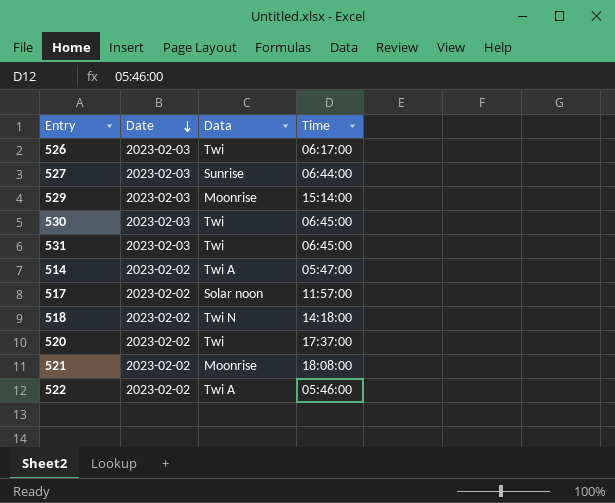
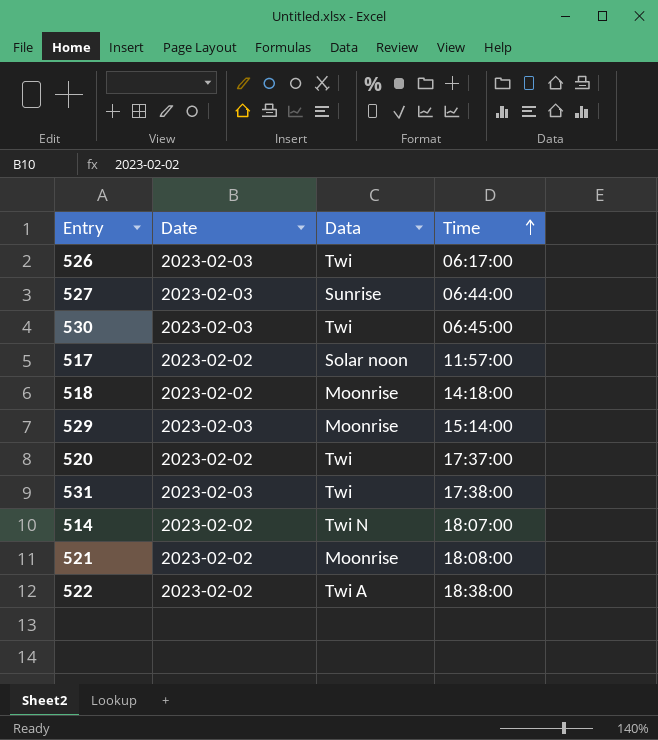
row order: Date descending -> Time ascending
518 | Data: Twi N -> Moonrise
531 | Time: 06:45:00 -> 17:38:00
514 | Data: Twi A -> Twi N
514 | Time: 05:47:00 -> 18:07:00
522 | Time: 05:46:00 -> 18:38:00

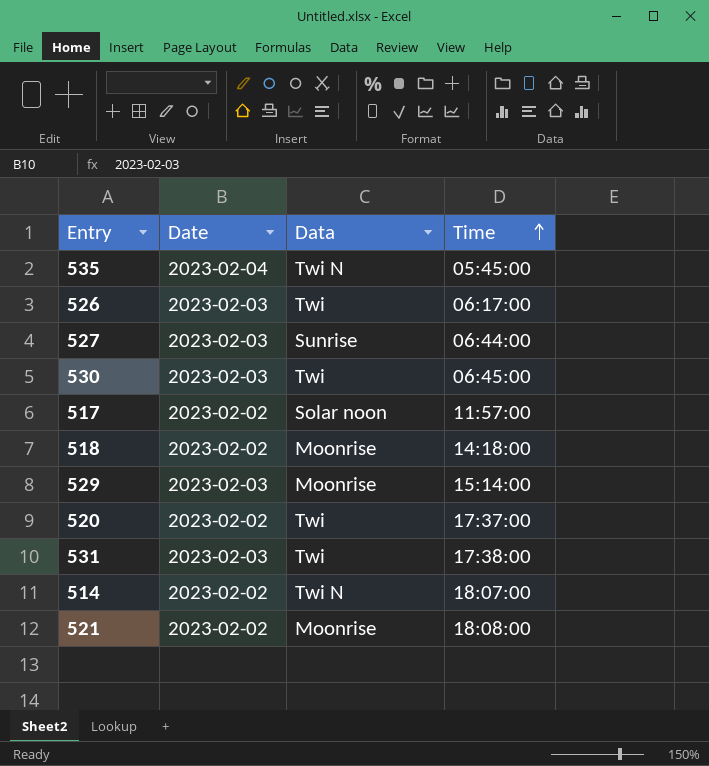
row 522: 2023-02-02 | Twi A | 18:38:00 -> none
row 535: none -> 2023-02-04 | Twi N | 05:45:00

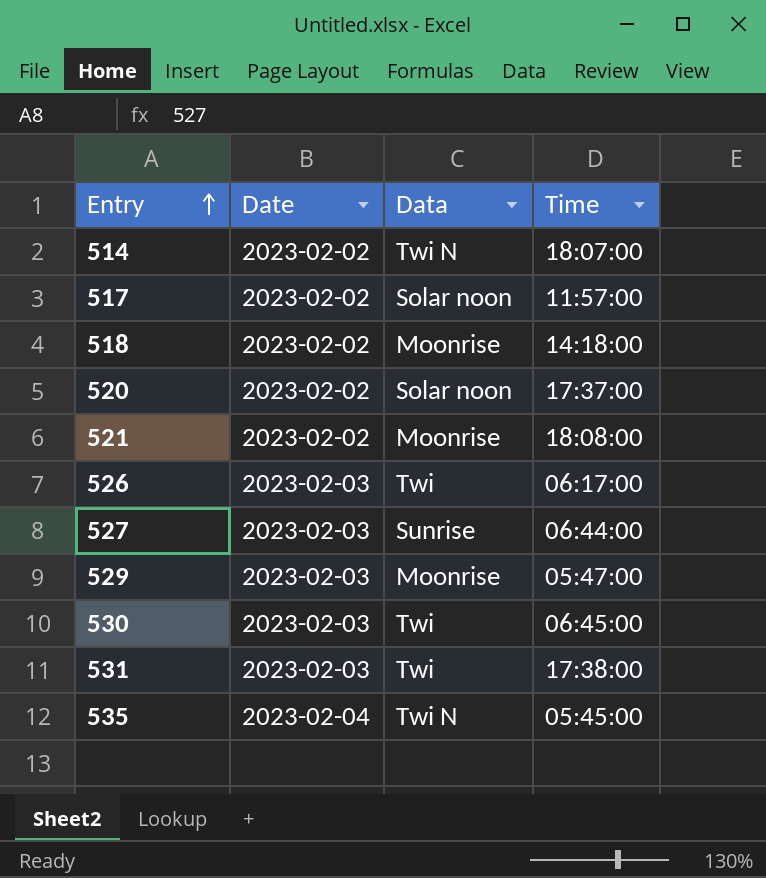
row order: Time ascending -> Entry ascending
520 | Data: Twi -> Solar noon
529 | Time: 15:14:00 -> 05:47:00

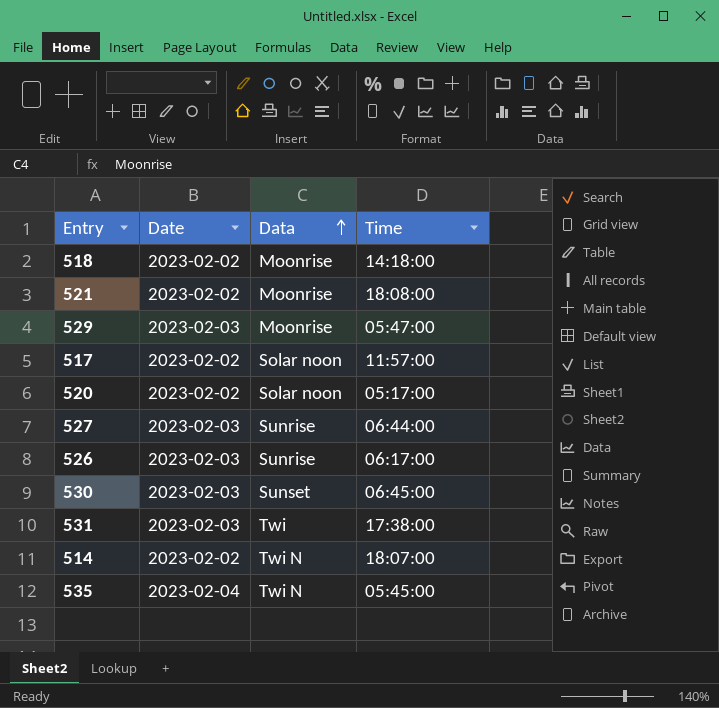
row order: Entry ascending -> Data ascending
520 | Time: 17:37:00 -> 05:17:00
526 | Data: Twi -> Sunrise
530 | Data: Twi -> Sunset

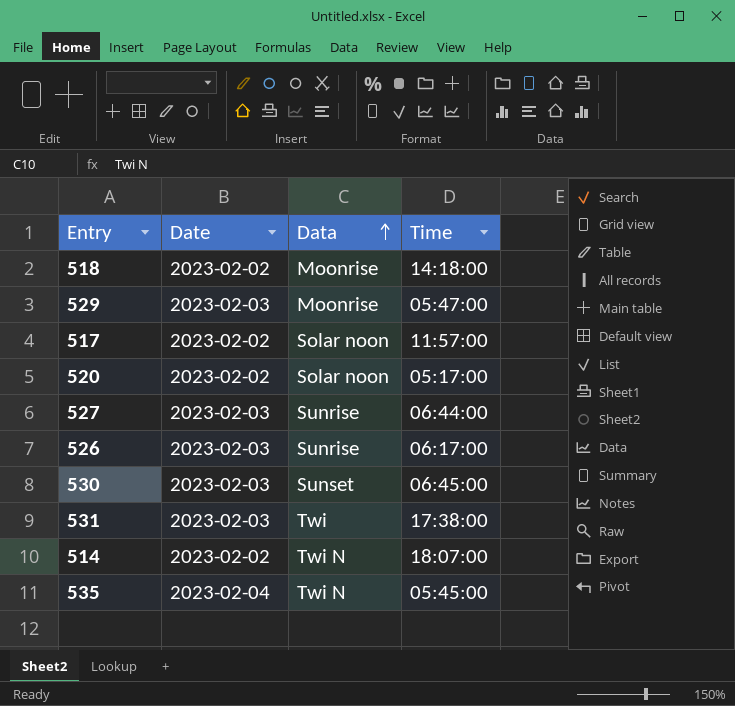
row 521: 2023-02-02 | Moonrise | 18:08:00 -> none

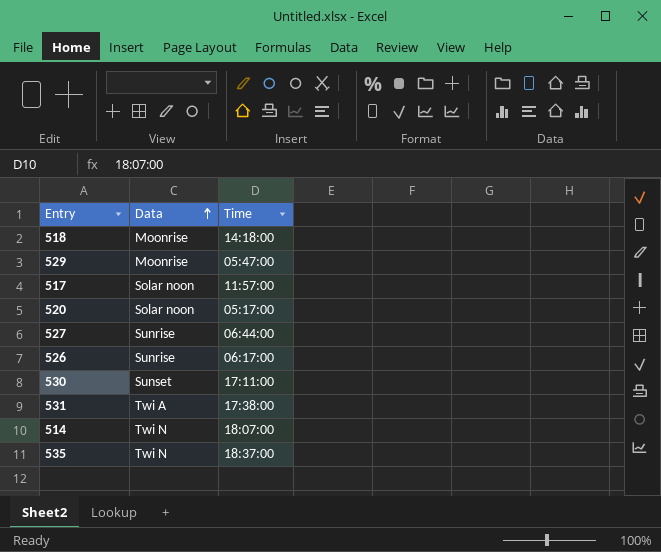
column Date | position: 2 -> none
530 | Time: 06:45:00 -> 17:11:00
531 | Data: Twi -> Twi A
535 | Time: 05:45:00 -> 18:37:00

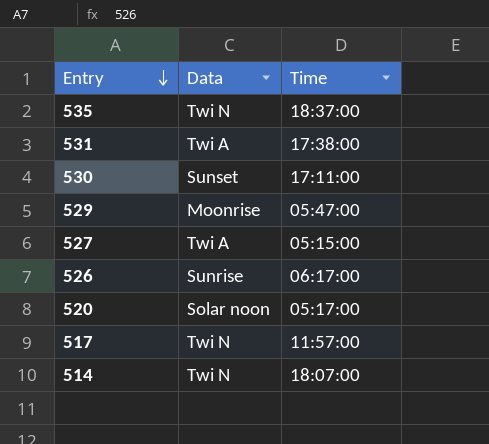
row order: Data ascending -> Entry descending
row 518: Moonrise | 14:18:00 -> none
527 | Data: Sunrise -> Twi A
527 | Time: 06:44:00 -> 05:15:00
517 | Data: Solar noon -> Twi N

